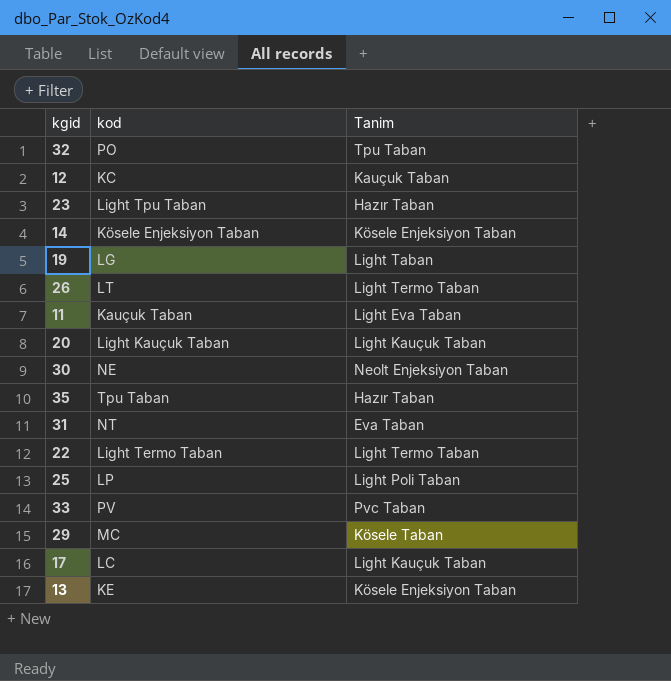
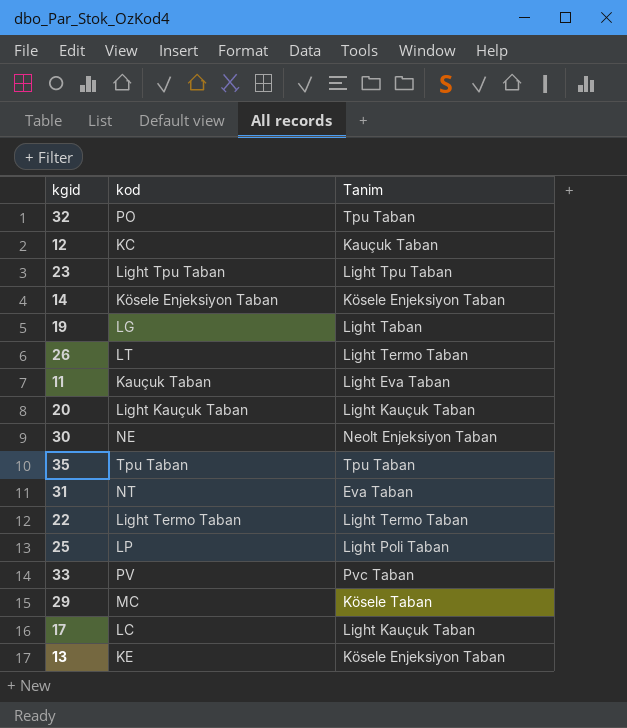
23 | Tanim: Hazır Taban -> Light Tpu Taban
35 | Tanim: Hazır Taban -> Tpu Taban

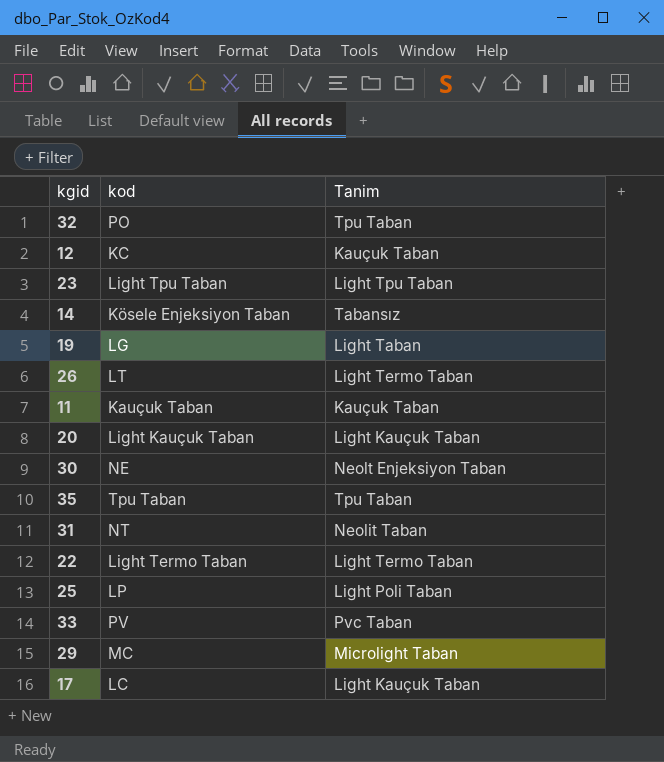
row 13: KE | Kösele Enjeksiyon Taban -> none
14 | Tanim: Kösele Enjeksiyon Taban -> Tabansız
11 | Tanim: Light Eva Taban -> Kauçuk Taban
31 | Tanim: Eva Taban -> Neolit Taban
29 | Tanim: Kösele Taban -> Microlight Taban

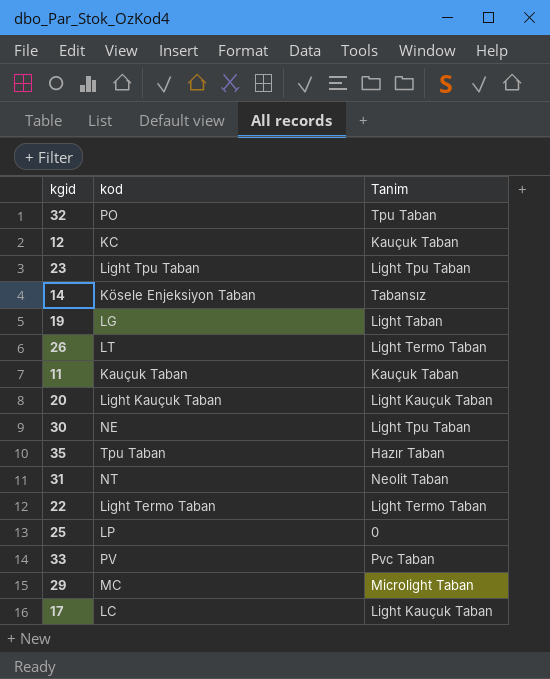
30 | Tanim: Neolt Enjeksiyon Taban -> Light Tpu Taban
35 | Tanim: Tpu Taban -> Hazır Taban
25 | Tanim: Light Poli Taban -> 0

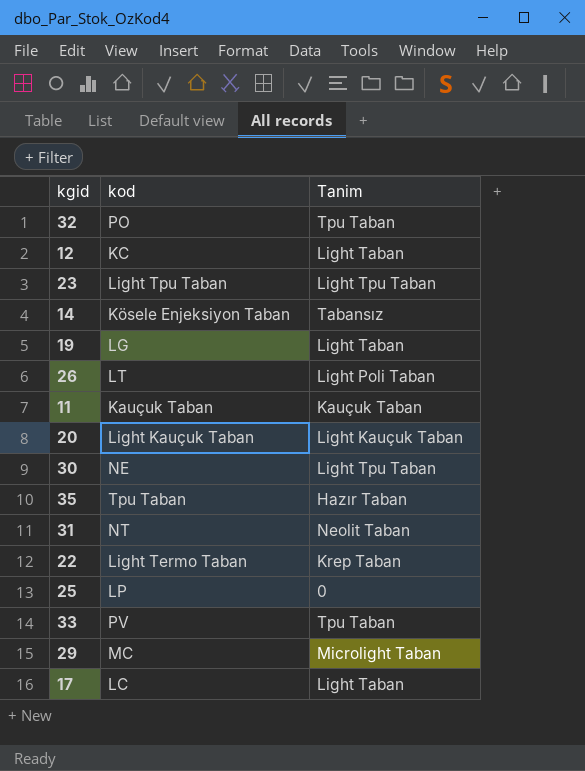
12 | Tanim: Kauçuk Taban -> Light Taban
26 | Tanim: Light Termo Taban -> Light Poli Taban
22 | Tanim: Light Termo Taban -> Krep Taban
33 | Tanim: Pvc Taban -> Tpu Taban
17 | Tanim: Light Kauçuk Taban -> Light Taban

